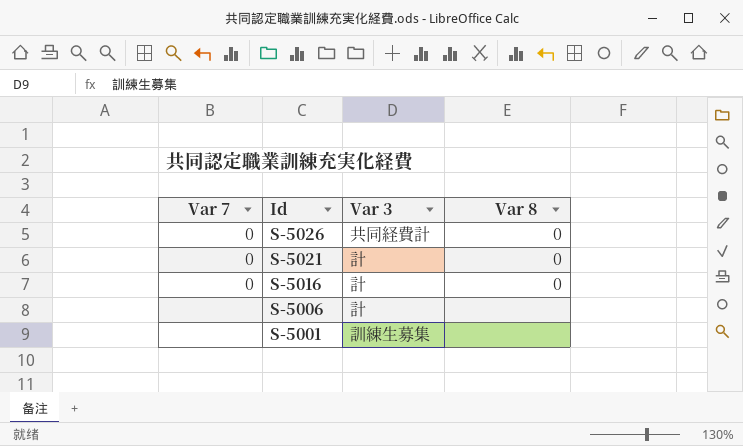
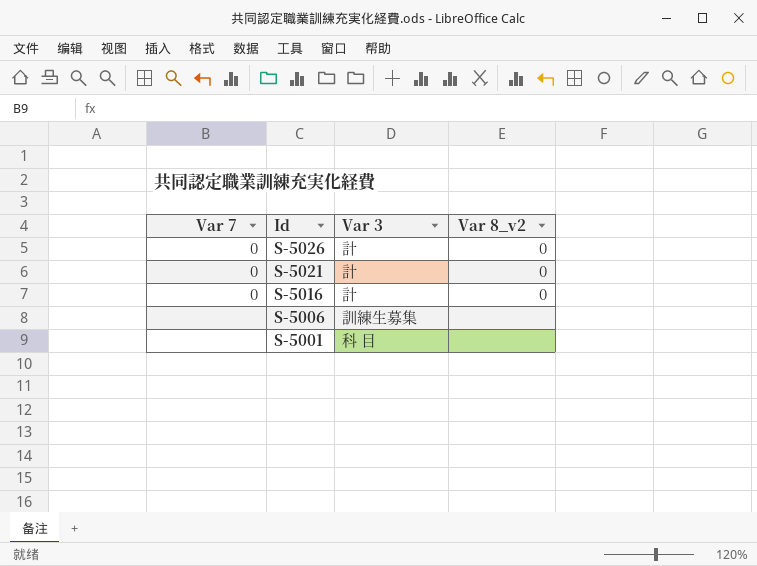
column name: Var 8 -> Var 8_v2
S-5026 | Var 3: 共同経費計 -> 計
S-5006 | Var 3: 計 -> 訓練生募集
S-5001 | Var 3: 訓練生募集 -> 科 目

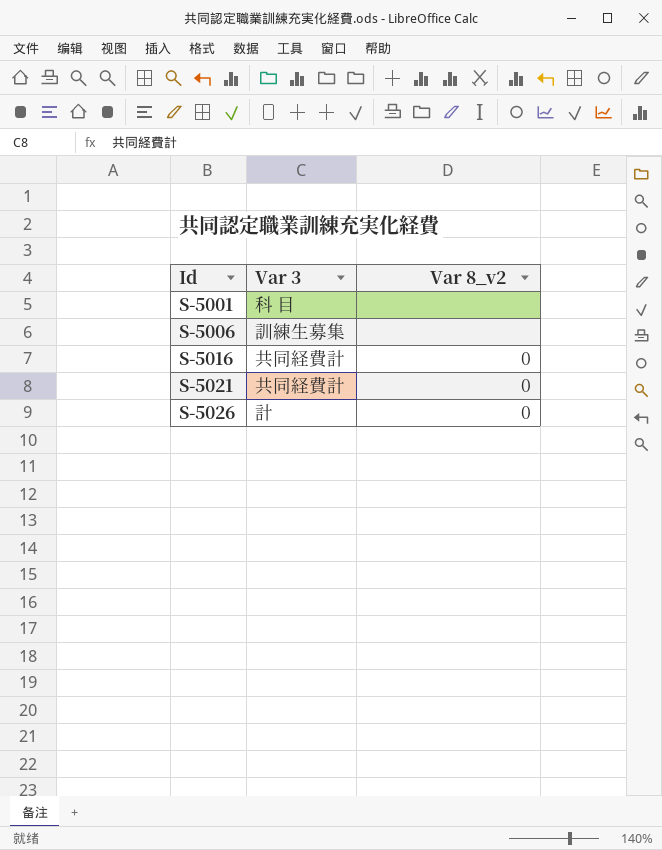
row order: Id descending -> Id ascending
column Var 7 | position: 1 -> none
S-5016 | Var 3: 計 -> 共同経費計
S-5021 | Var 3: 計 -> 共同経費計

